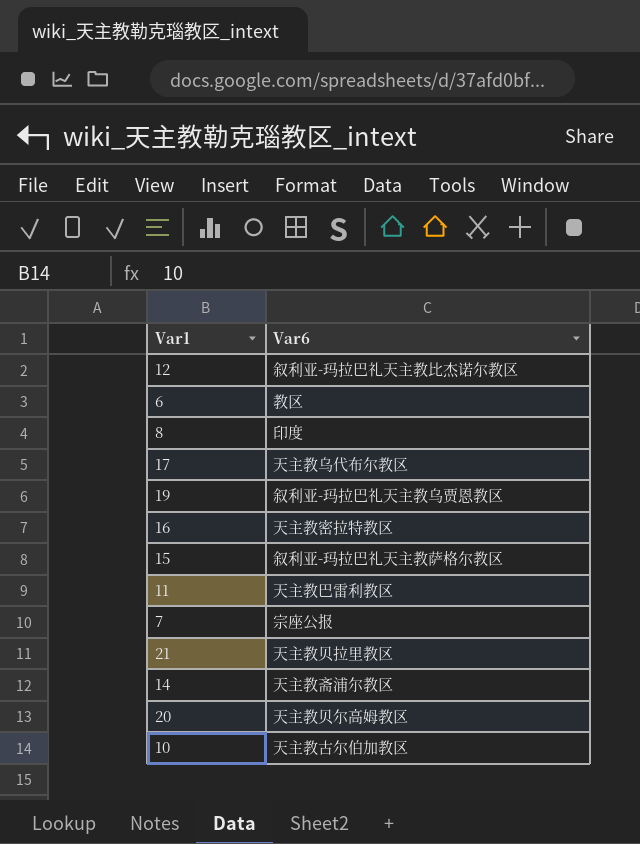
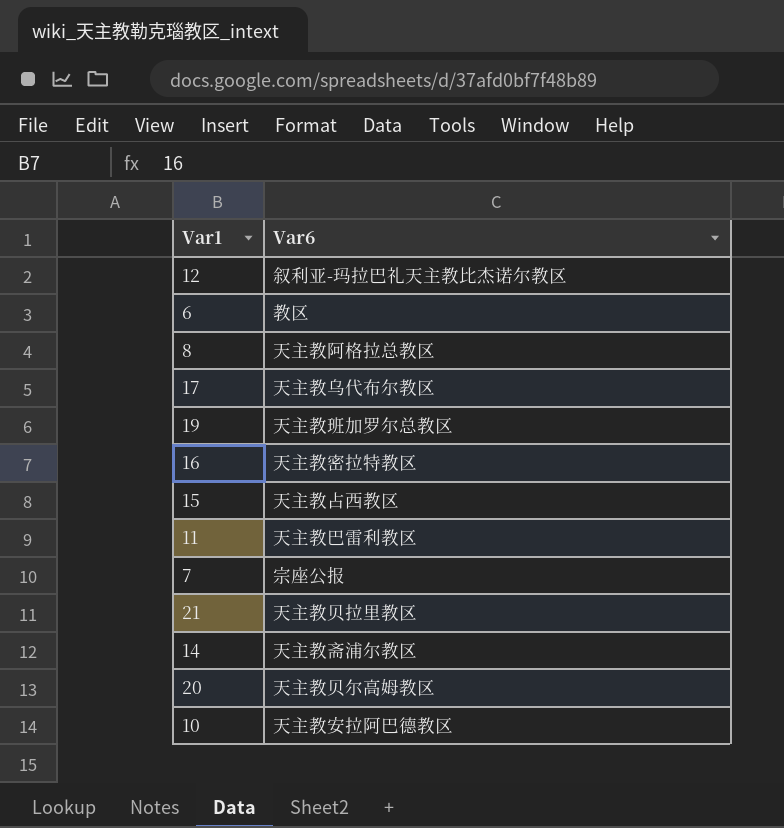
8 | Var6: 印度 -> 天主教阿格拉总教区
19 | Var6: 叙利亚-玛拉巴礼天主教乌贾恩教区 -> 天主教班加罗尔总教区
15 | Var6: 叙利亚-玛拉巴礼天主教萨格尔教区 -> 天主教占西教区
10 | Var6: 天主教古尔伯加教区 -> 天主教安拉阿巴德教区

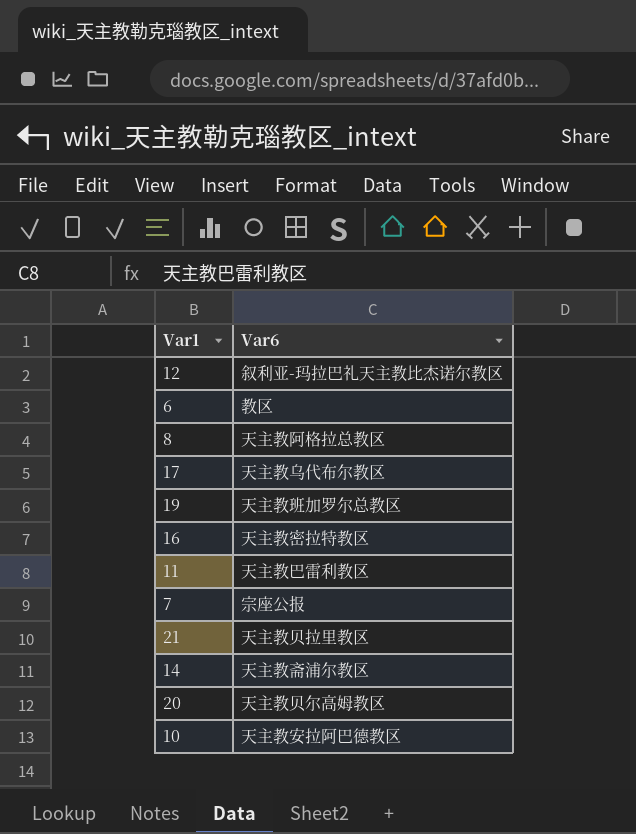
row 15: 天主教占西教区 -> none

